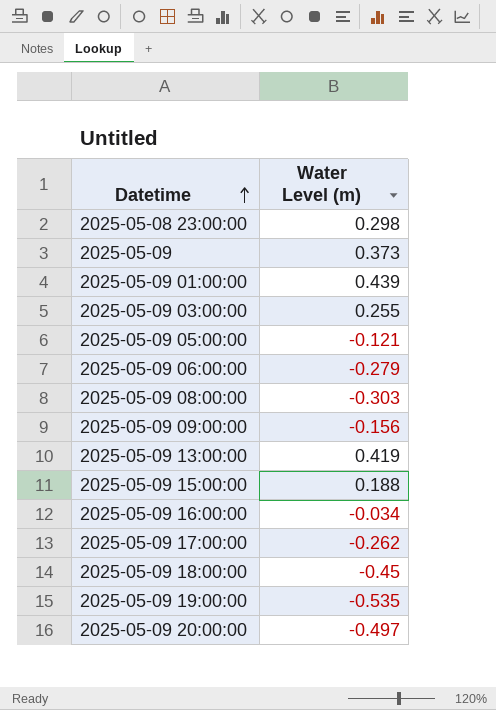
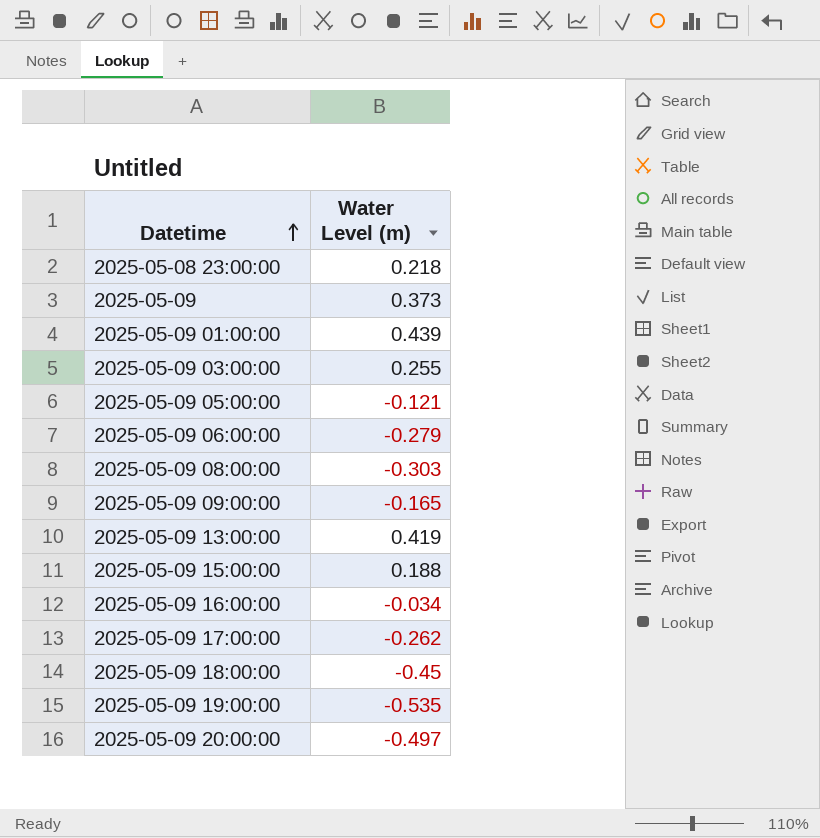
2025-05-08 23:00:00 | Water Level (m): 0.298 -> 0.218
2025-05-09 09:00:00 | Water Level (m): -0.156 -> -0.165

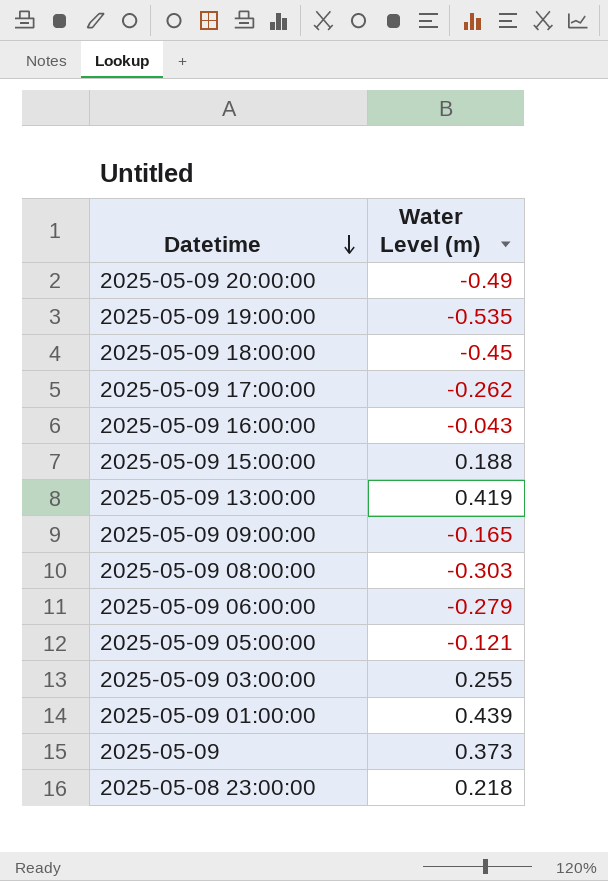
row order: Datetime ascending -> Datetime descending
2025-05-09 20:00:00 | Water Level (m): -0.497 -> -0.49
2025-05-09 16:00:00 | Water Level (m): -0.034 -> -0.043

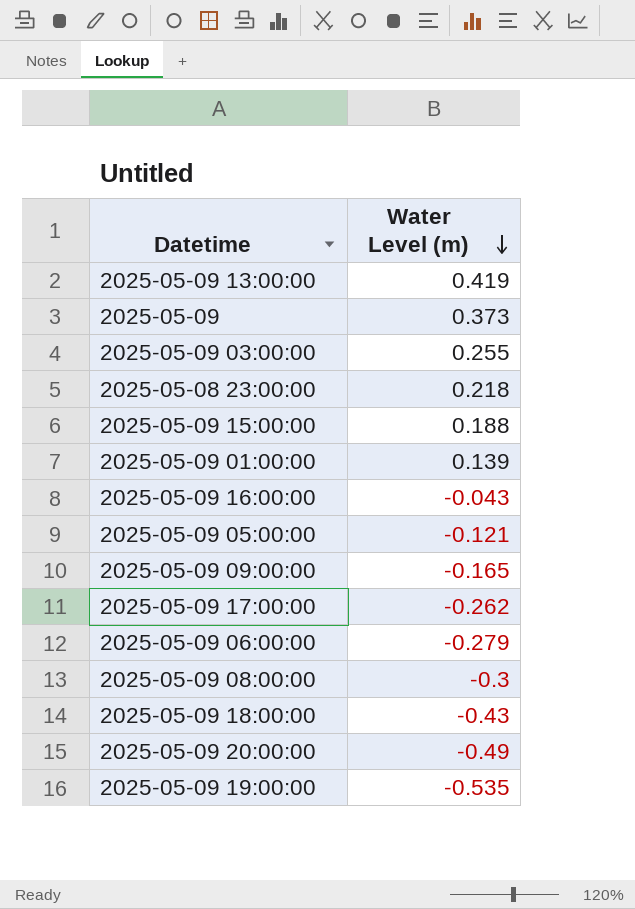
row order: Datetime descending -> Water Level (m) descending
2025-05-09 01:00:00 | Water Level (m): 0.439 -> 0.139
2025-05-09 08:00:00 | Water Level (m): -0.303 -> -0.3
2025-05-09 18:00:00 | Water Level (m): -0.45 -> -0.43

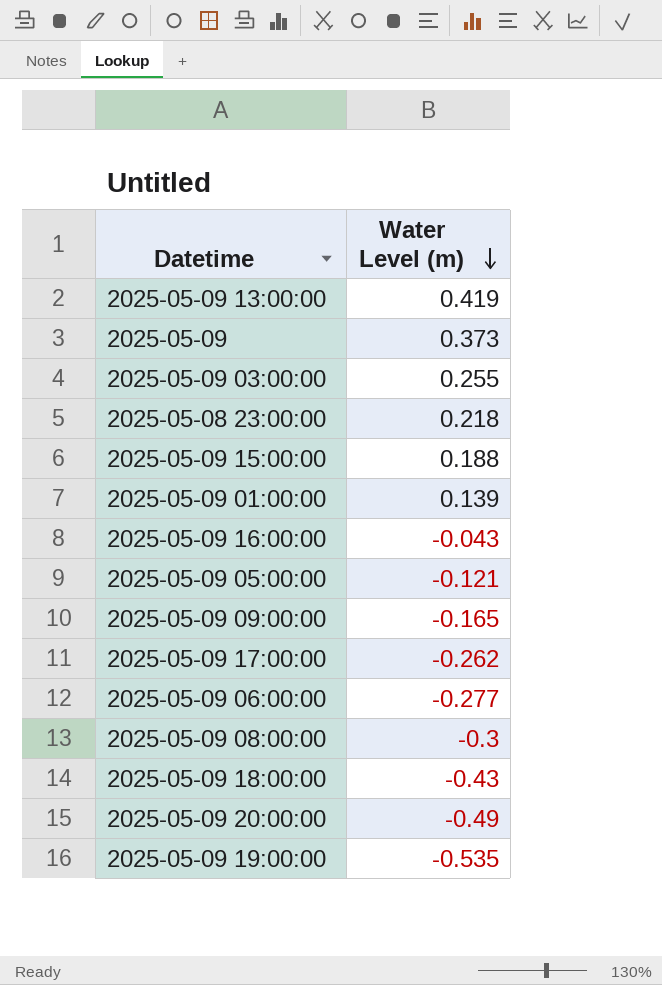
2025-05-09 06:00:00 | Water Level (m): -0.279 -> -0.277

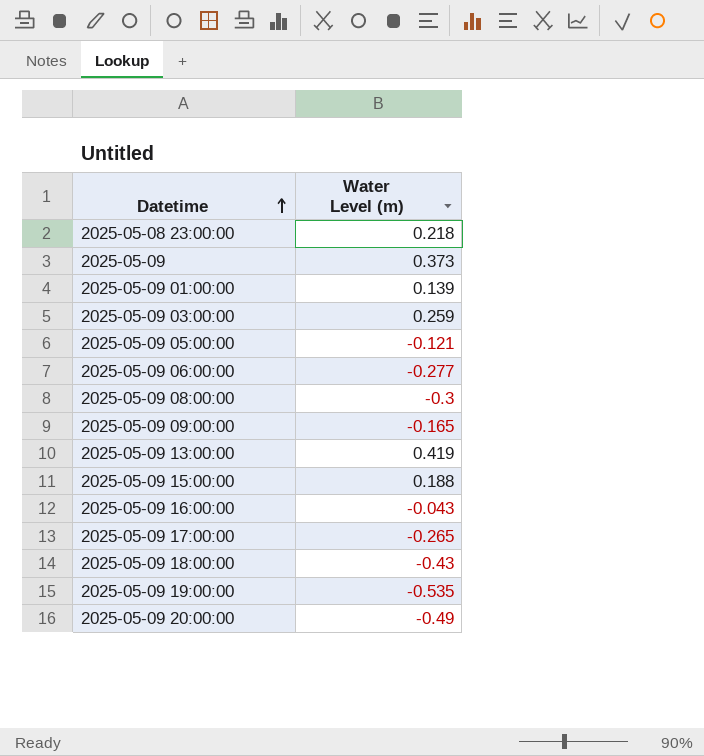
row order: Water Level (m) descending -> Datetime ascending
2025-05-09 03:00:00 | Water Level (m): 0.255 -> 0.259
2025-05-09 17:00:00 | Water Level (m): -0.262 -> -0.265

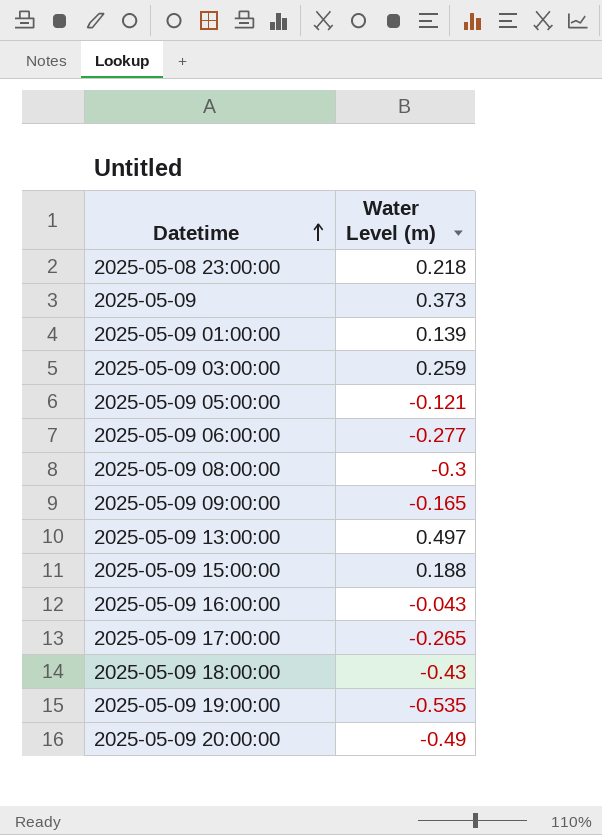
2025-05-09 13:00:00 | Water Level (m): 0.419 -> 0.497

